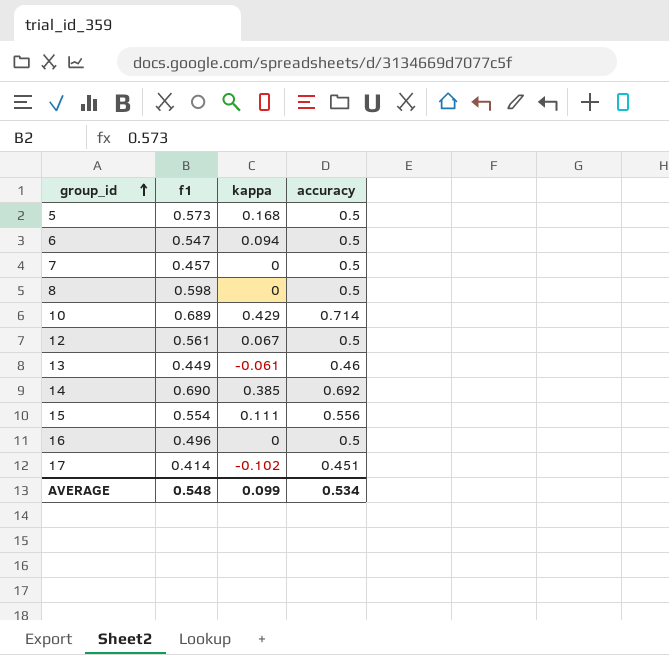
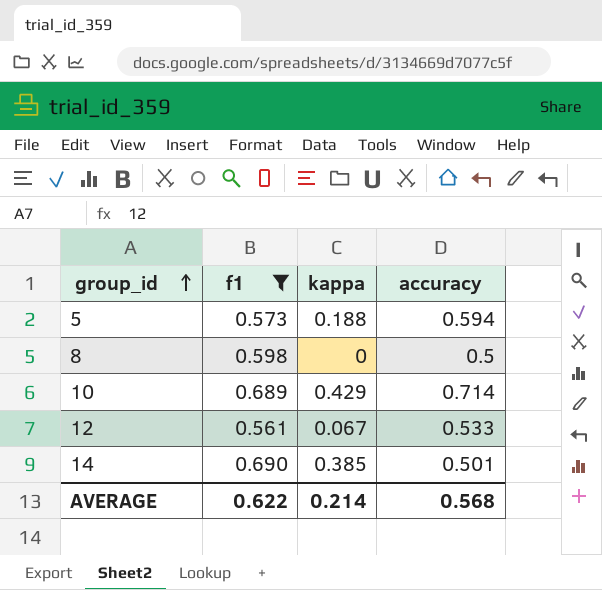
filter: none -> f1 >= 0.561
5 | kappa: 0.168 -> 0.188
5 | accuracy: 0.5 -> 0.594
12 | accuracy: 0.5 -> 0.533
14 | accuracy: 0.692 -> 0.501
AVERAGE | f1: 0.548 -> 0.622
AVERAGE | kappa: 0.099 -> 0.214
AVERAGE | accuracy: 0.534 -> 0.568

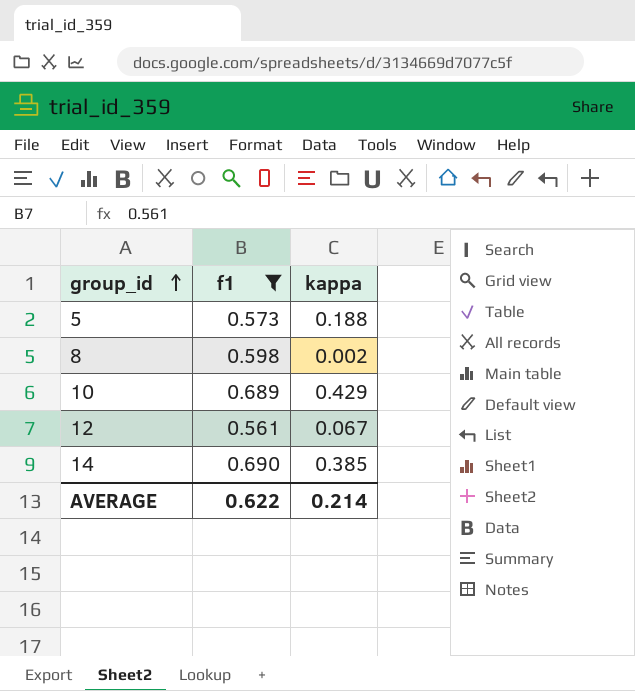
column accuracy | position: 4 -> none
8 | kappa: 0 -> 0.002

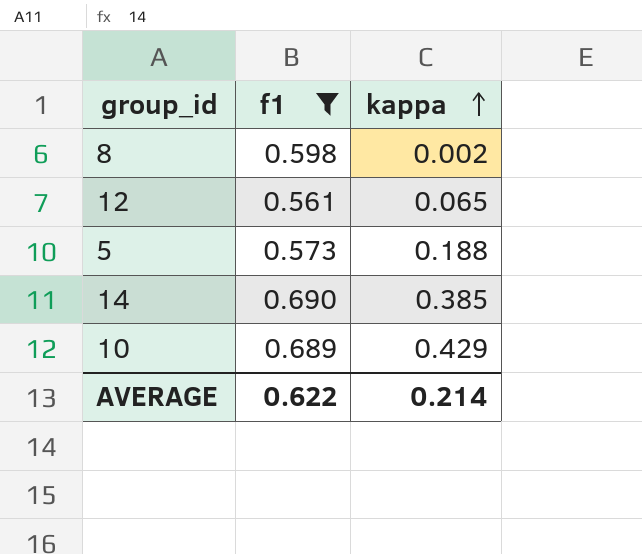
row order: group_id ascending -> kappa ascending
12 | kappa: 0.067 -> 0.065

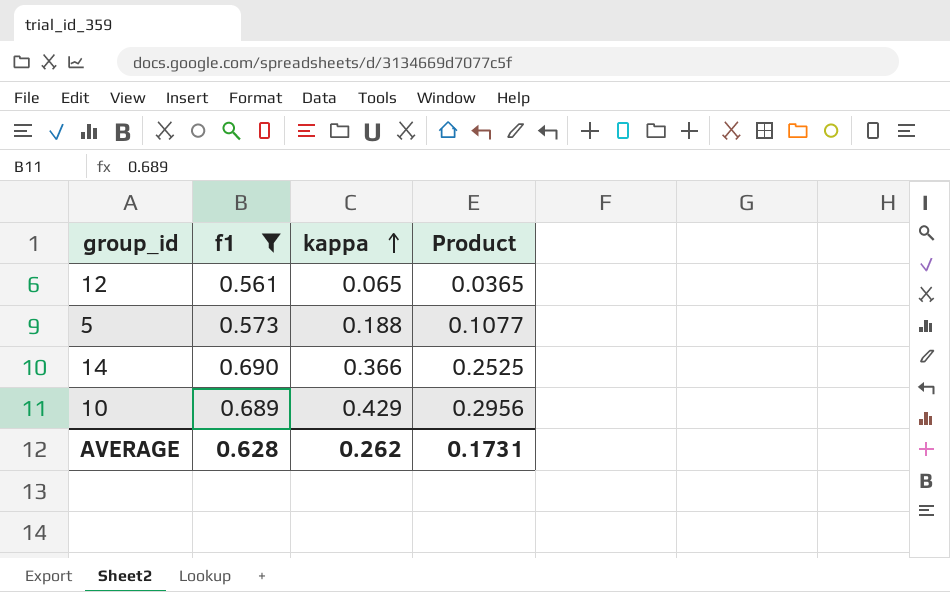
column Product | formula: none -> [f1] * [kappa]
row 8: 0.598 | 0.002 -> none
14 | kappa: 0.385 -> 0.366
AVERAGE | f1: 0.622 -> 0.628
AVERAGE | kappa: 0.214 -> 0.262

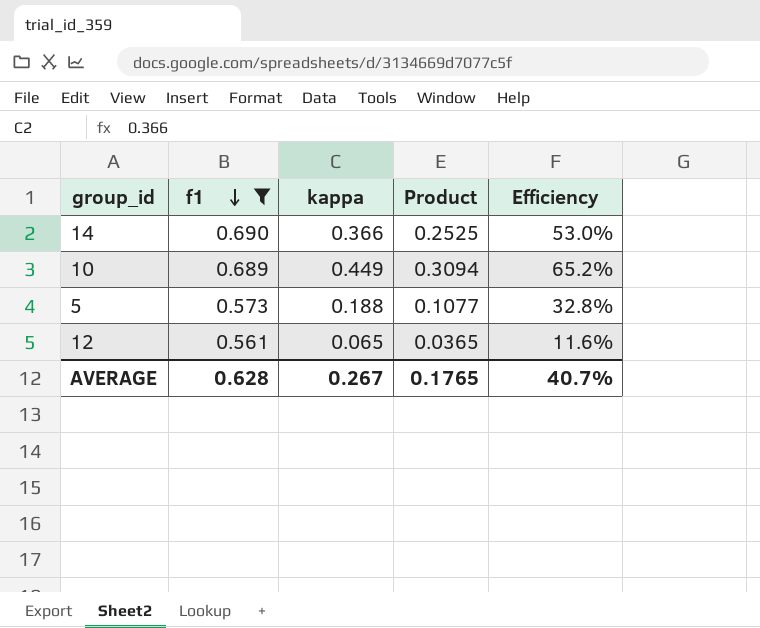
row order: kappa ascending -> f1 descending
column Efficiency | formula: none -> [kappa] / [f1]
10 | kappa: 0.429 -> 0.449
10 | Product: 0.2956 -> 0.3094
AVERAGE | kappa: 0.262 -> 0.267
AVERAGE | Product: 0.1731 -> 0.1765

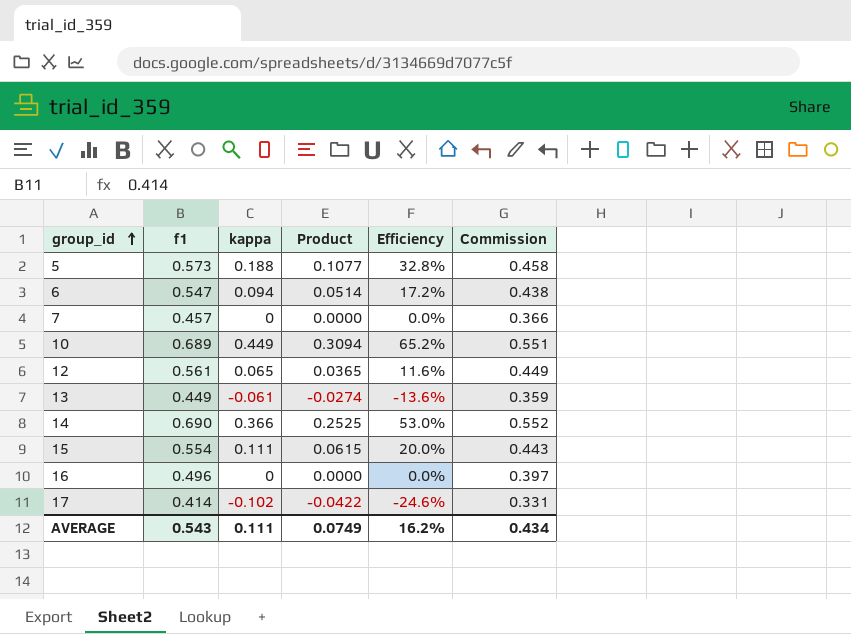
filter: f1 >= 0.561 -> none
row order: f1 descending -> group_id ascending
column Commission | formula: none -> [f1] * 0.8
AVERAGE | f1: 0.628 -> 0.543
AVERAGE | kappa: 0.267 -> 0.111
AVERAGE | Product: 0.1765 -> 0.0749
AVERAGE | Efficiency: 40.7% -> 16.2%

